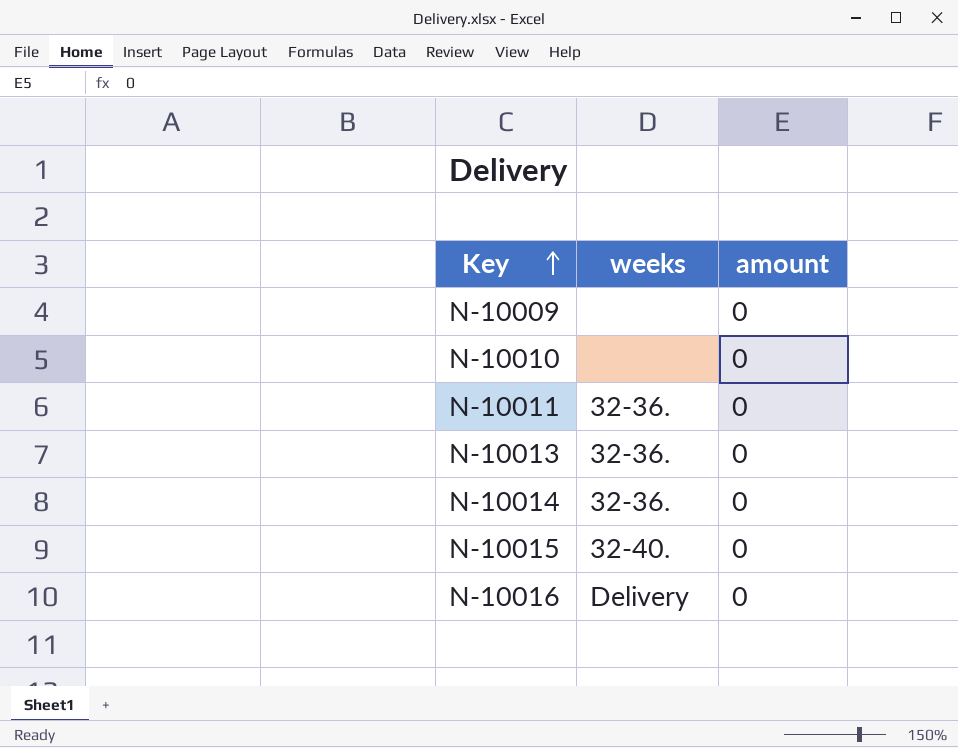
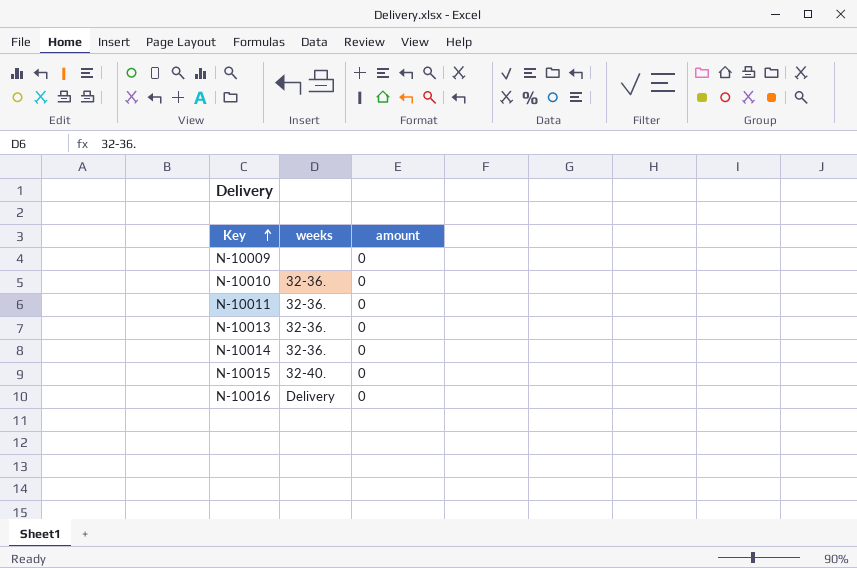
N-10010 | weeks: none -> 32-36.

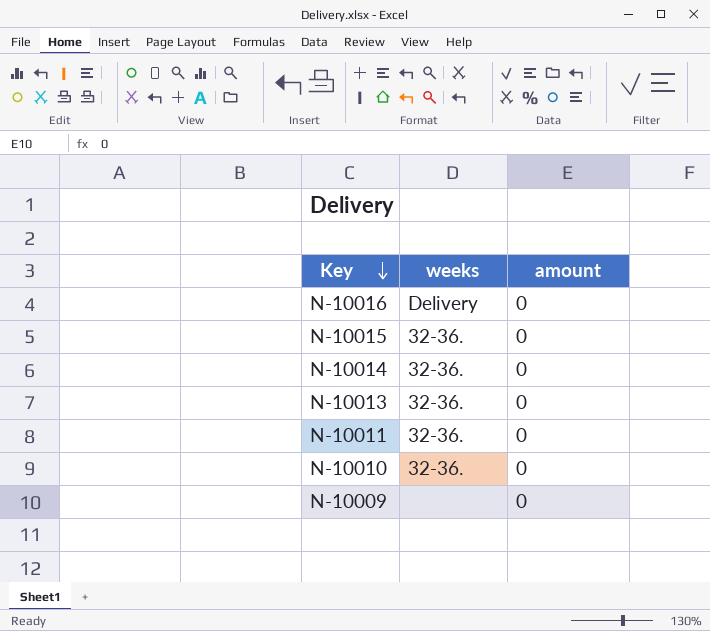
row order: Key ascending -> Key descending
N-10015 | weeks: 32-40. -> 32-36.

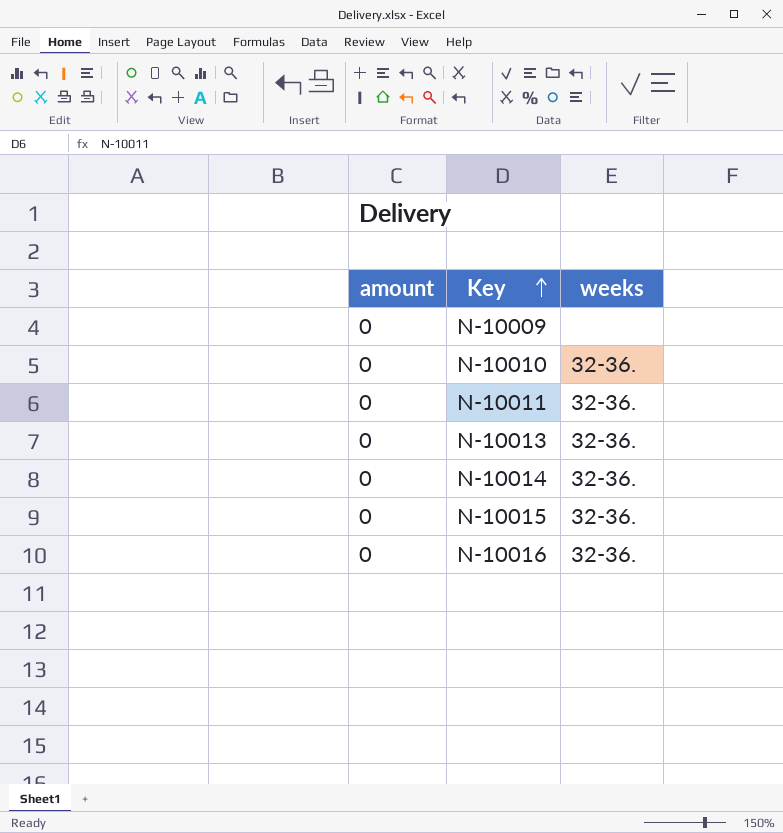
row order: Key descending -> Key ascending
column amount | position: 3 -> 1
N-10016 | weeks: Delivery -> 32-36.

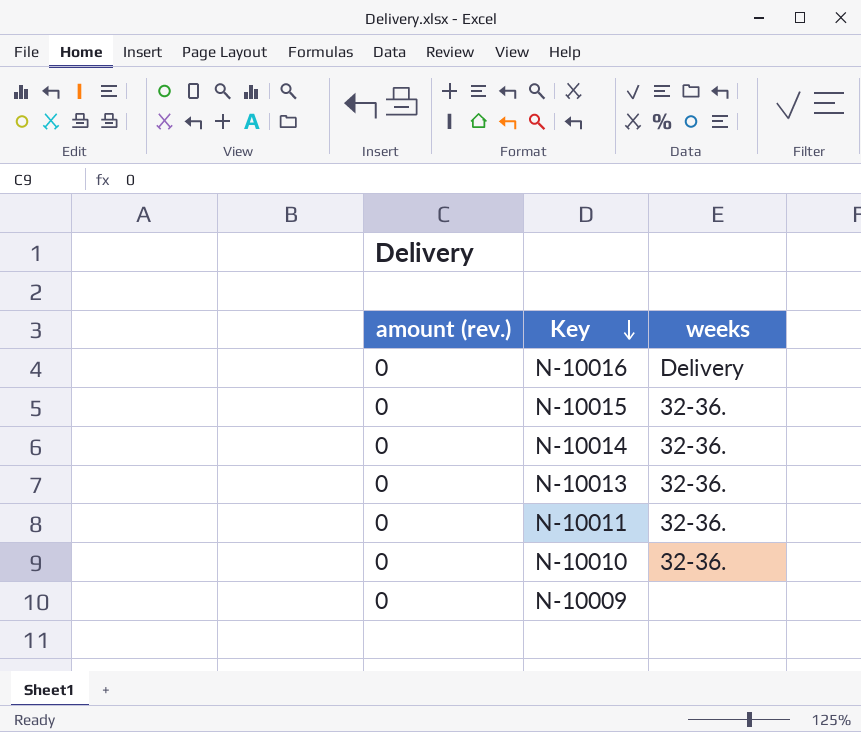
row order: Key ascending -> Key descending
column name: amount -> amount (rev.)
N-10016 | weeks: 32-36. -> Delivery

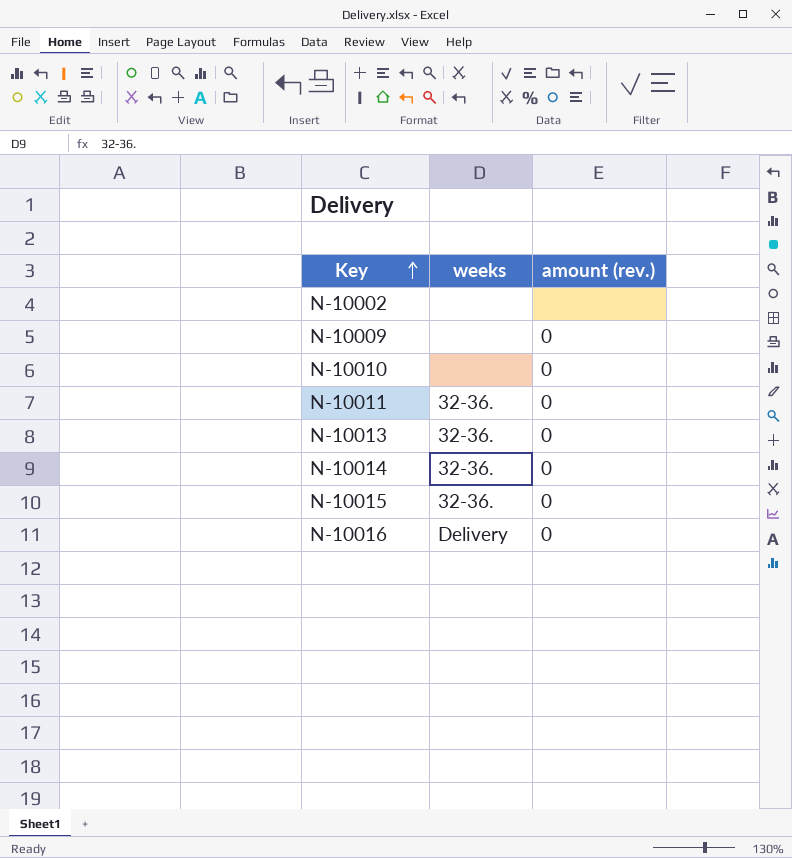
row order: Key descending -> Key ascending
column amount (rev.) | position: 1 -> 3
row N-10002: none -> none | none
N-10010 | weeks: 32-36. -> none

